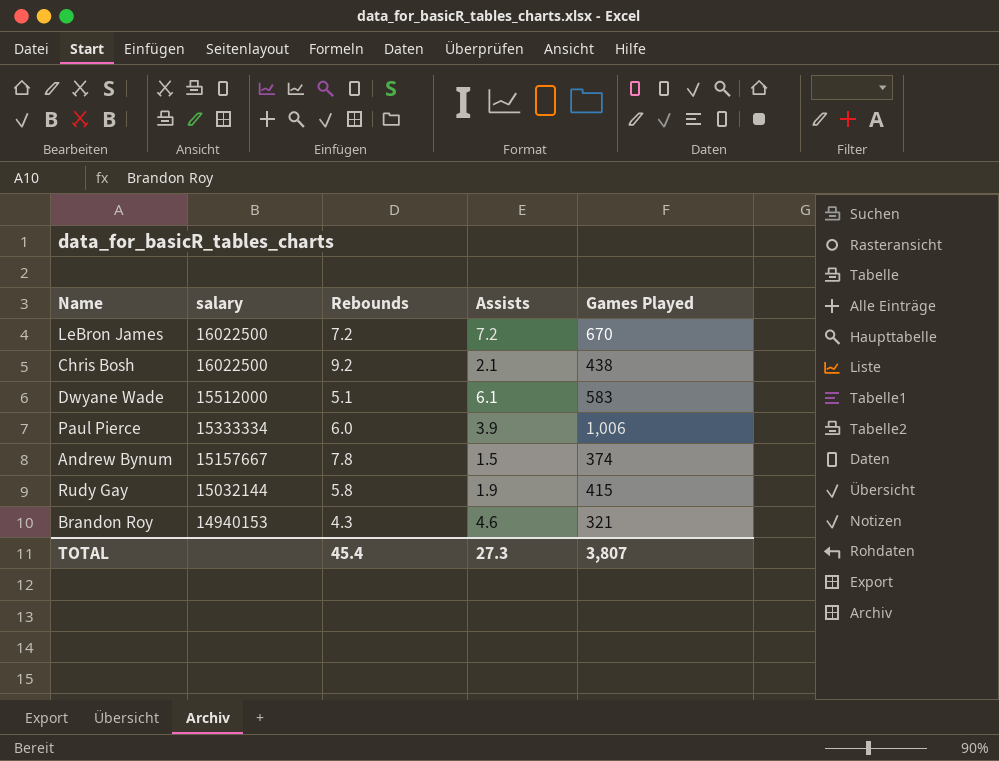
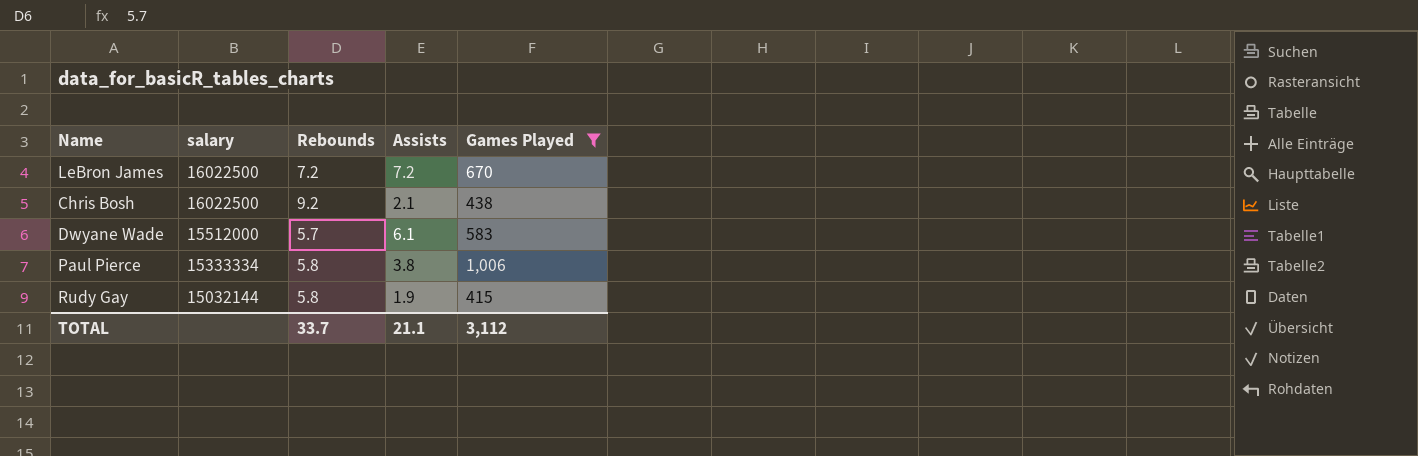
filter: none -> Games Played >= 415
Dwyane Wade | Rebounds: 5.1 -> 5.7
Paul Pierce | Rebounds: 6.0 -> 5.8
Paul Pierce | Assists: 3.9 -> 3.8
TOTAL | Rebounds: 45.4 -> 33.7
TOTAL | Assists: 27.3 -> 21.1
TOTAL | Games Played: 3,807 -> 3,112

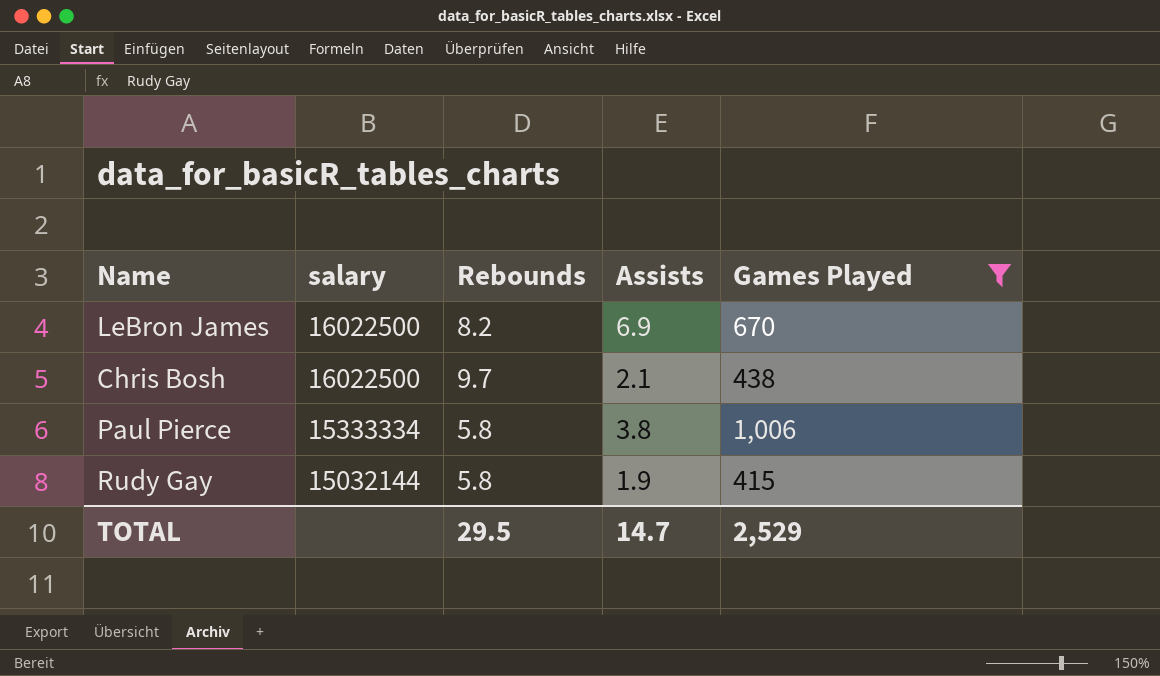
row Dwyane Wade: 15512000 | 5.7 | 6.1 | 583 -> none
LeBron James | Rebounds: 7.2 -> 8.2
LeBron James | Assists: 7.2 -> 6.9
Chris Bosh | Rebounds: 9.2 -> 9.7
TOTAL | Rebounds: 33.7 -> 29.5
TOTAL | Assists: 21.1 -> 14.7
TOTAL | Games Played: 3,112 -> 2,529

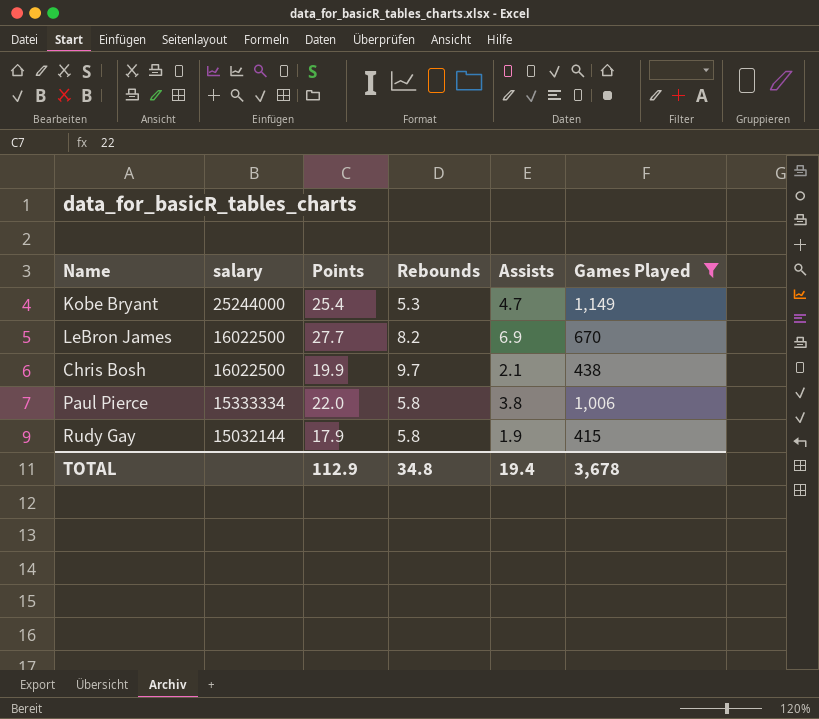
column Points | position: none -> 3
row Kobe Bryant: none -> 25244000 | 25.4 | 5.3 | 4.7 | 1,149
TOTAL | Rebounds: 29.5 -> 34.8
TOTAL | Assists: 14.7 -> 19.4
TOTAL | Games Played: 2,529 -> 3,678

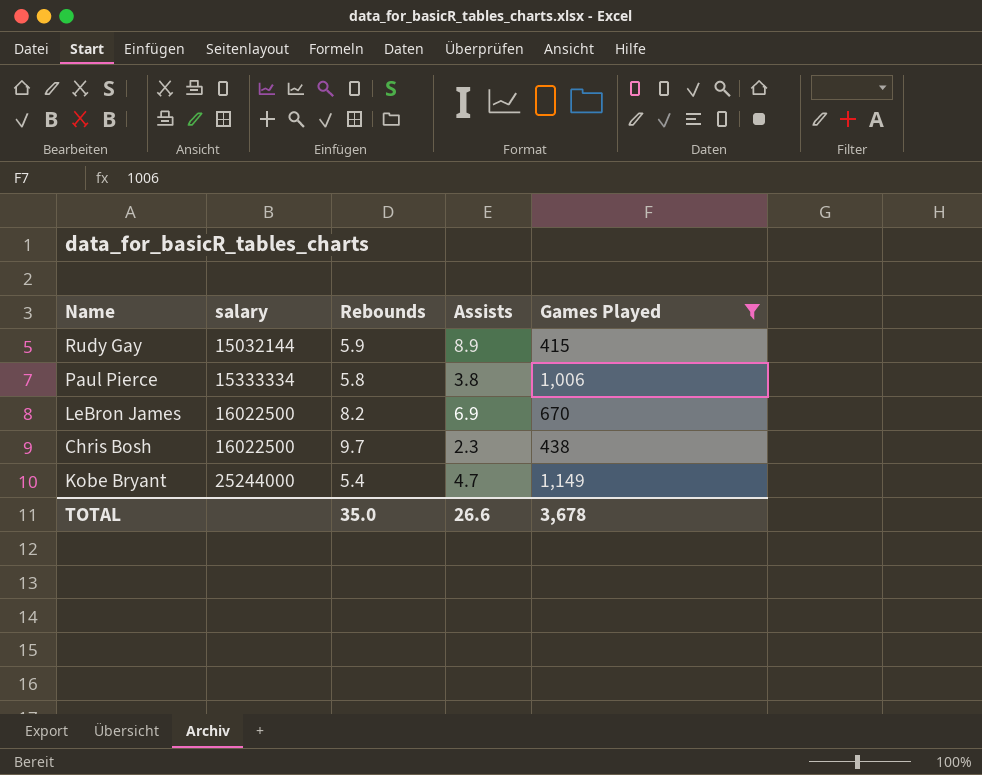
row order: salary descending -> salary ascending
column Points | position: 3 -> none
Rudy Gay | Rebounds: 5.8 -> 5.9
Rudy Gay | Assists: 1.9 -> 8.9
Chris Bosh | Assists: 2.1 -> 2.3
Kobe Bryant | Rebounds: 5.3 -> 5.4
TOTAL | Rebounds: 34.8 -> 35.0
TOTAL | Assists: 19.4 -> 26.6

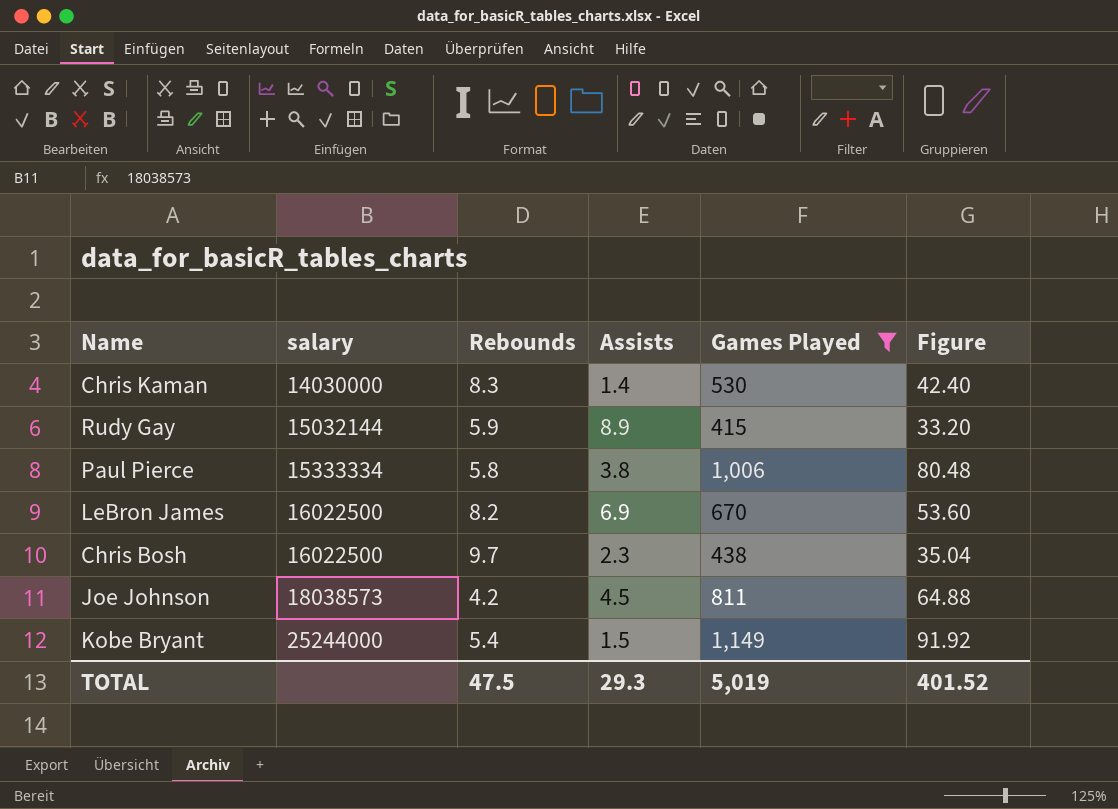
column Figure | formula: none -> [Games Played] * 0.08
row Chris Kaman: none -> 14030000 | 8.3 | 1.4 | 530 | 42.40
row Joe Johnson: none -> 18038573 | 4.2 | 4.5 | 811 | 64.88
Kobe Bryant | Assists: 4.7 -> 1.5
TOTAL | Rebounds: 35.0 -> 47.5
TOTAL | Assists: 26.6 -> 29.3
TOTAL | Games Played: 3,678 -> 5,019

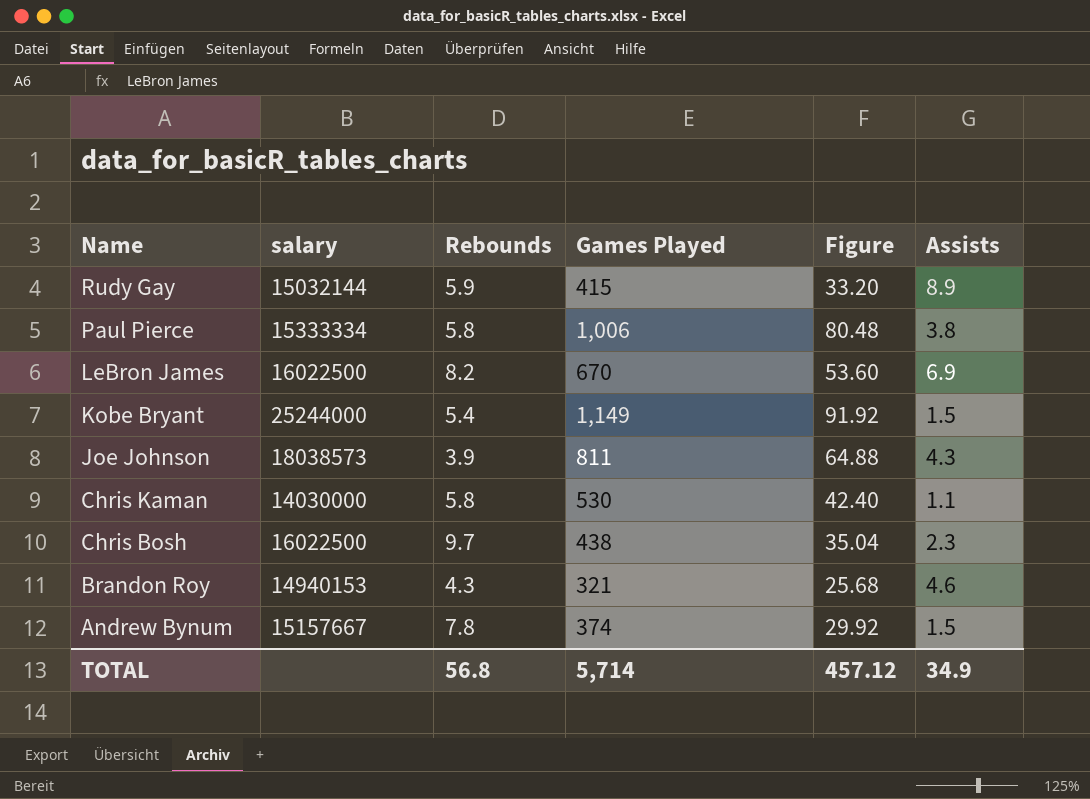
filter: Games Played >= 415 -> none
row order: salary ascending -> Name descending
column Assists | position: 4 -> 6
Joe Johnson | Rebounds: 4.2 -> 3.9
Joe Johnson | Assists: 4.5 -> 4.3
Chris Kaman | Rebounds: 8.3 -> 5.8
Chris Kaman | Assists: 1.4 -> 1.1
TOTAL | Rebounds: 47.5 -> 56.8
TOTAL | Games Played: 5,019 -> 5,714
TOTAL | Figure: 401.52 -> 457.12
TOTAL | Assists: 29.3 -> 34.9

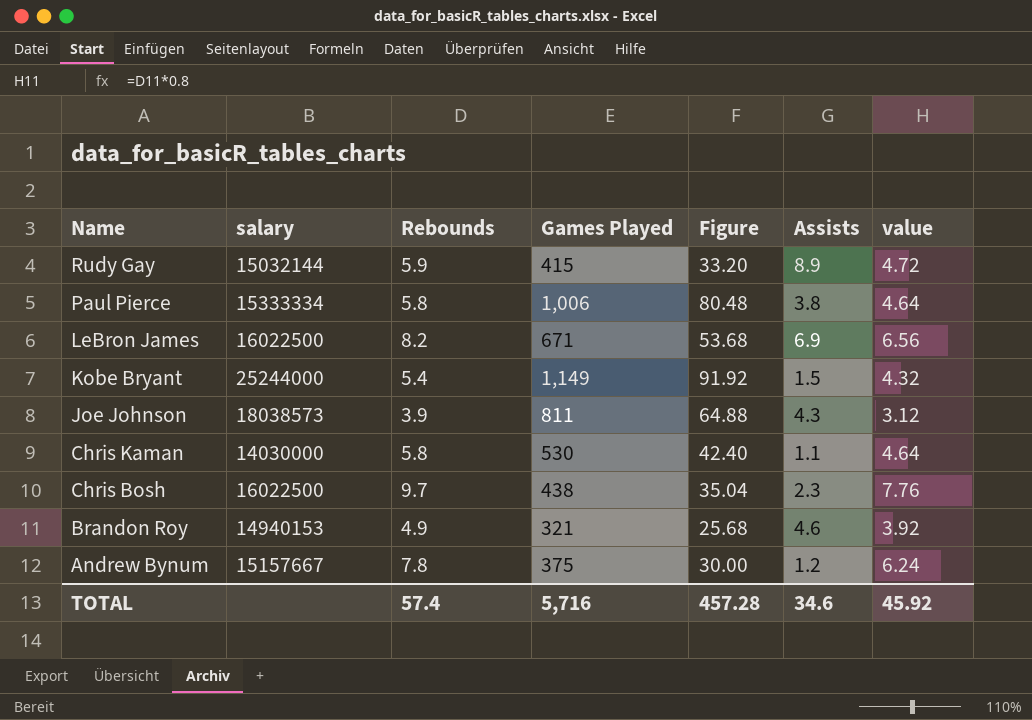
column value | formula: none -> [Rebounds] * 0.8
LeBron James | Games Played: 670 -> 671
LeBron James | Figure: 53.60 -> 53.68
Brandon Roy | Rebounds: 4.3 -> 4.9
Andrew Bynum | Games Played: 374 -> 375
Andrew Bynum | Figure: 29.92 -> 30.00
Andrew Bynum | Assists: 1.5 -> 1.2
TOTAL | Rebounds: 56.8 -> 57.4
TOTAL | Games Played: 5,714 -> 5,716
TOTAL | Figure: 457.12 -> 457.28
TOTAL | Assists: 34.9 -> 34.6

